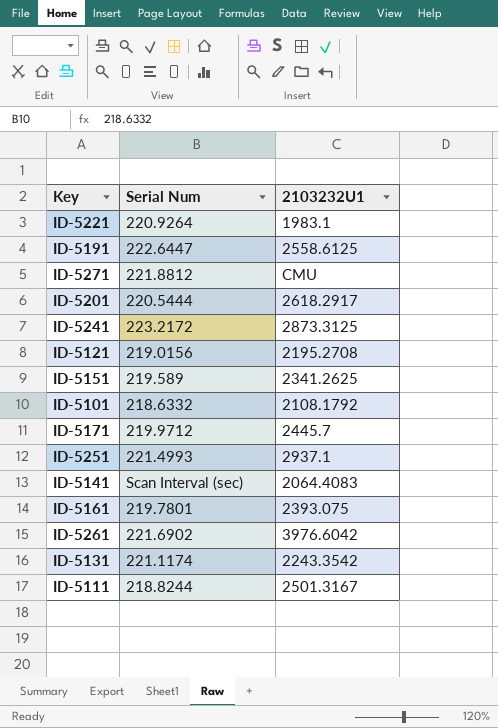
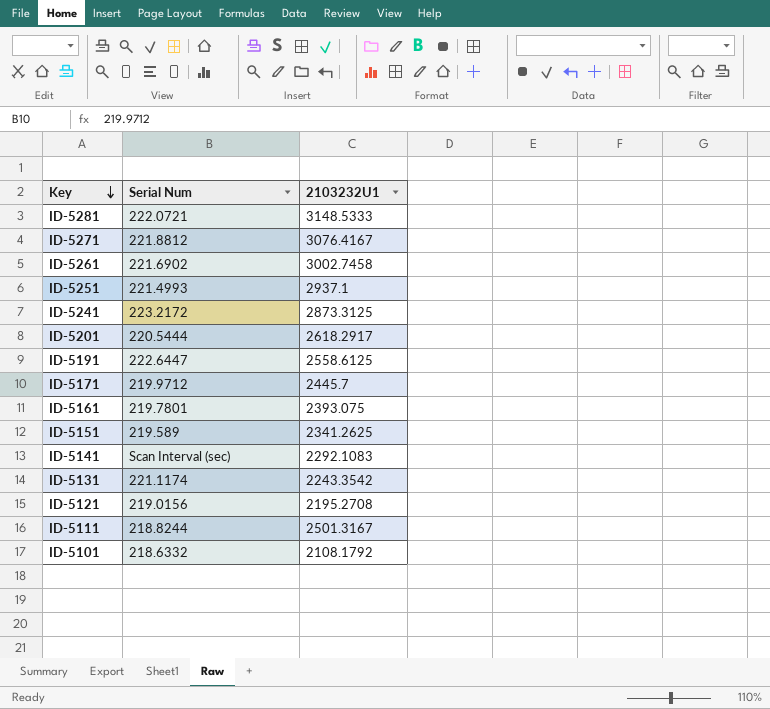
row order: none -> Key descending
row ID-5221: 220.9264 | 1983.1 -> none
row ID-5281: none -> 222.0721 | 3148.5333
ID-5271 | 2103232U1: CMU -> 3076.4167
ID-5261 | 2103232U1: 3976.6042 -> 3002.7458
ID-5141 | 2103232U1: 2064.4083 -> 2292.1083

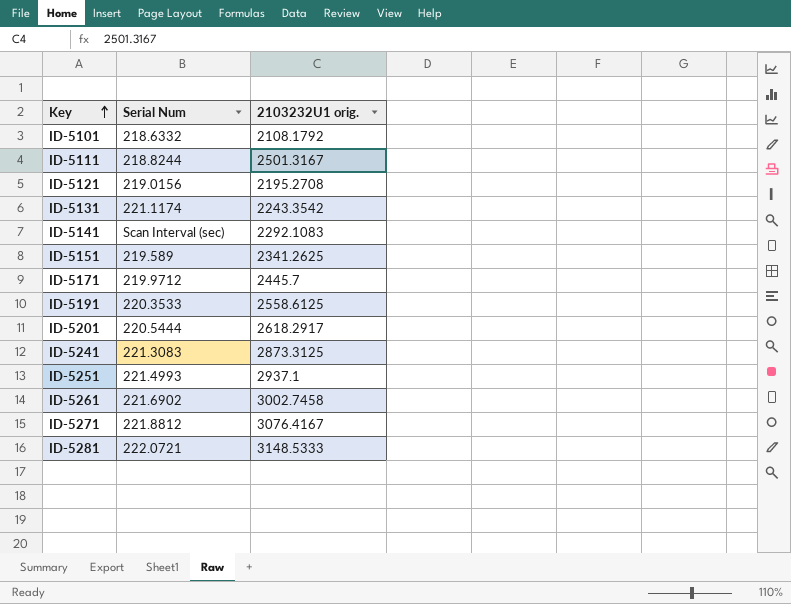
row order: Key descending -> Key ascending
column name: 2103232U1 -> 2103232U1 orig.
row ID-5161: 219.7801 | 2393.075 -> none
ID-5191 | Serial Num: 222.6447 -> 220.3533
ID-5241 | Serial Num: 223.2172 -> 221.3083

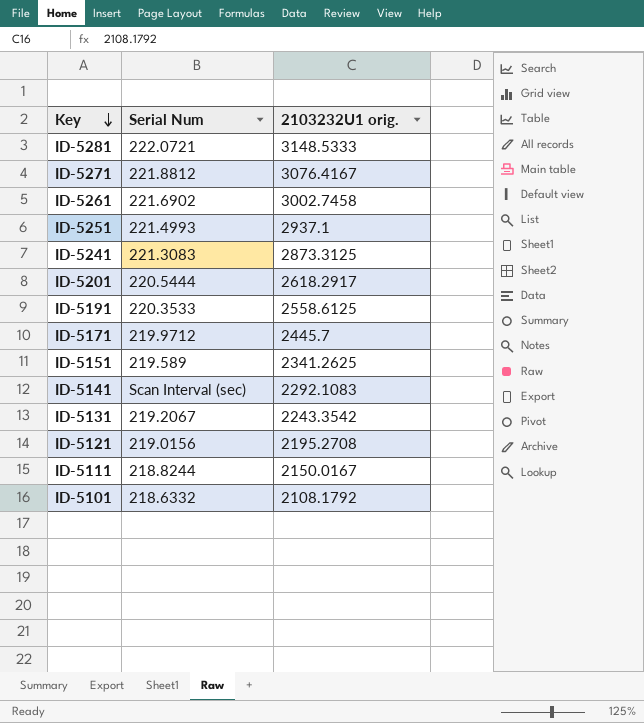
row order: Key ascending -> Key descending
ID-5131 | Serial Num: 221.1174 -> 219.2067
ID-5111 | 2103232U1 orig.: 2501.3167 -> 2150.0167

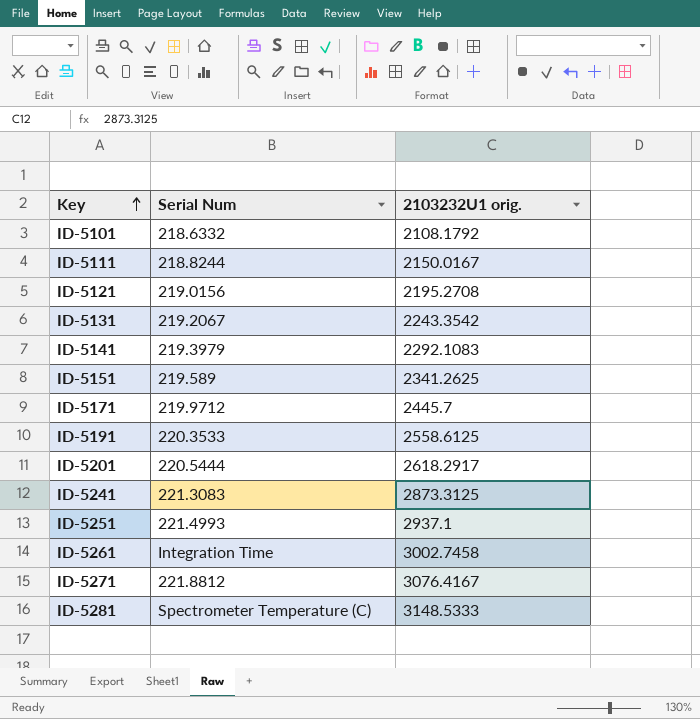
row order: Key descending -> Key ascending
ID-5141 | Serial Num: Scan Interval (sec) -> 219.3979
ID-5261 | Serial Num: 221.6902 -> Integration Time
ID-5281 | Serial Num: 222.0721 -> Spectrometer Temperature (C)

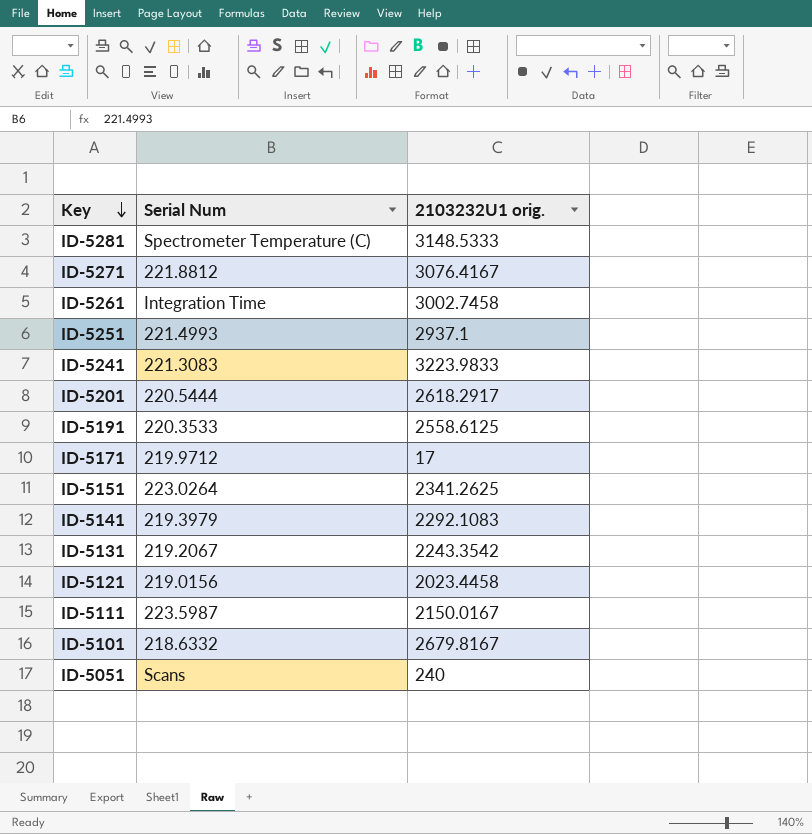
row order: Key ascending -> Key descending
ID-5241 | 2103232U1 orig.: 2873.3125 -> 3223.9833
ID-5171 | 2103232U1 orig.: 2445.7 -> 17
ID-5151 | Serial Num: 219.589 -> 223.0264
ID-5121 | 2103232U1 orig.: 2195.2708 -> 2023.4458
ID-5111 | Serial Num: 218.8244 -> 223.5987
ID-5101 | 2103232U1 orig.: 2108.1792 -> 2679.8167
row ID-5051: none -> Scans | 240

